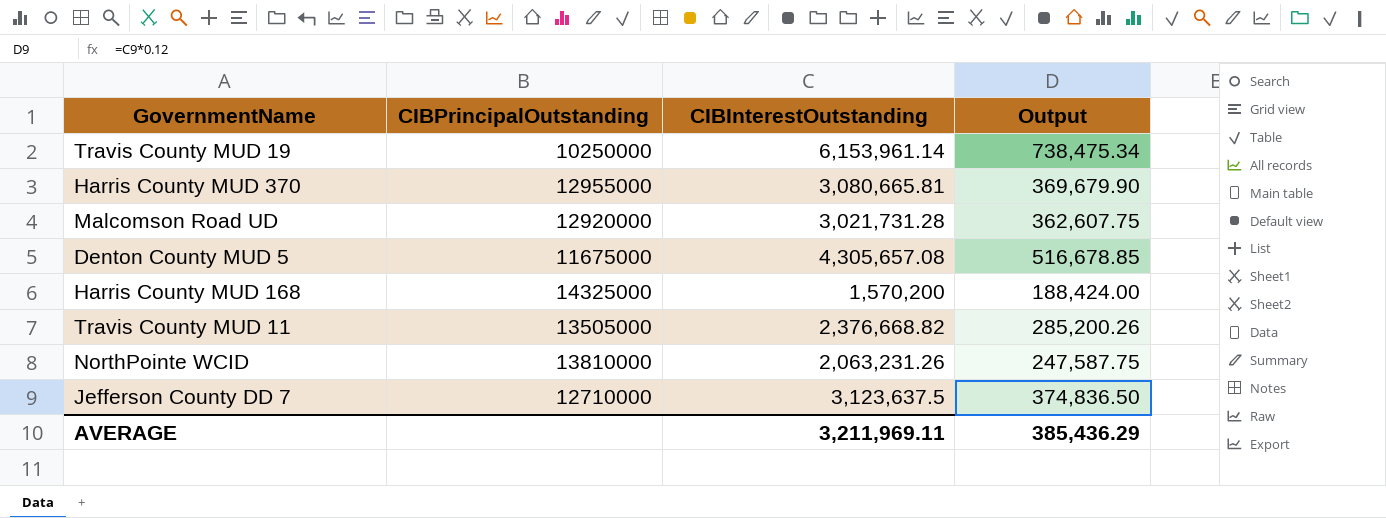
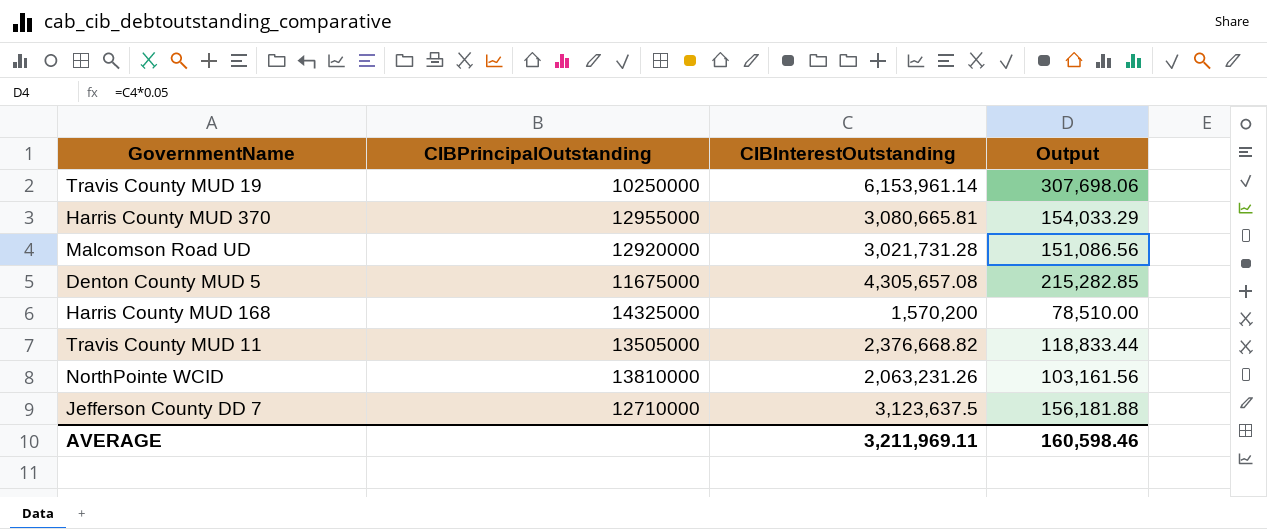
column Output | formula: [CIBInterestOutstanding] * 0.12 -> [CIBInterestOutstanding] * 0.05
AVERAGE | Output: 385,436.29 -> 160,598.46

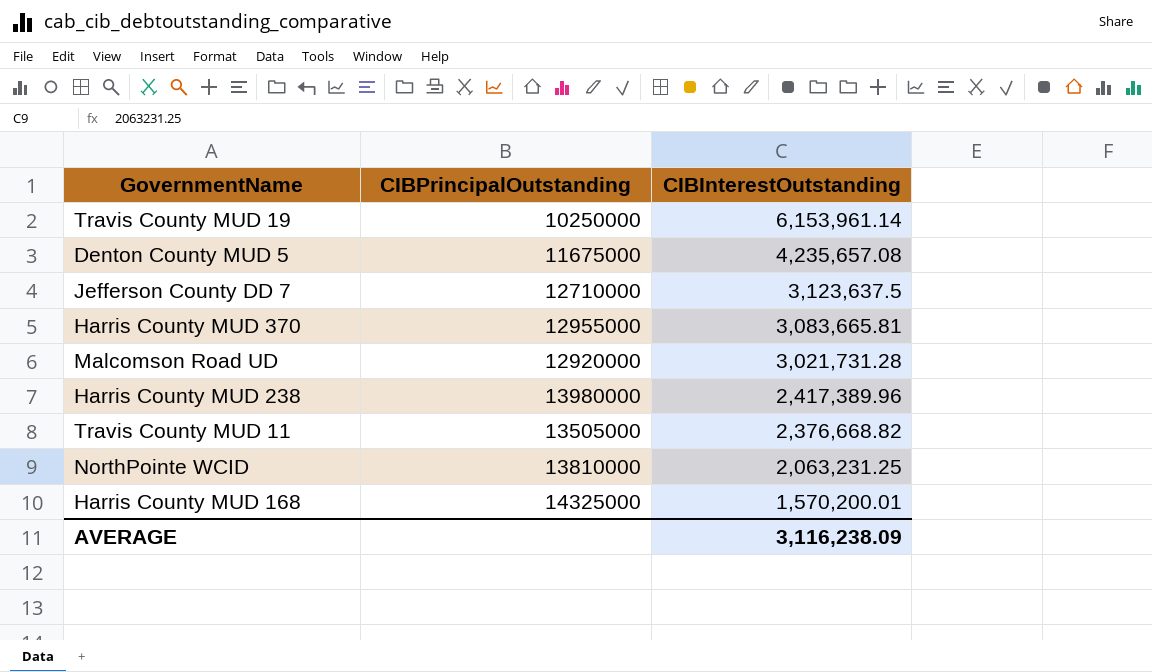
row order: none -> CIBInterestOutstanding descending
column Output | formula: [CIBInterestOutstanding] * 0.05 -> none
Denton County MUD 5 | CIBInterestOutstanding: 4,305,657.08 -> 4,235,657.08
Harris County MUD 370 | CIBInterestOutstanding: 3,080,665.81 -> 3,083,665.81
row Harris County MUD 238: none -> 13980000 | 2,417,389.96
NorthPointe WCID | CIBInterestOutstanding: 2,063,231.26 -> 2,063,231.25
Harris County MUD 168 | CIBInterestOutstanding: 1,570,200 -> 1,570,200.01
AVERAGE | CIBInterestOutstanding: 3,211,969.11 -> 3,116,238.09

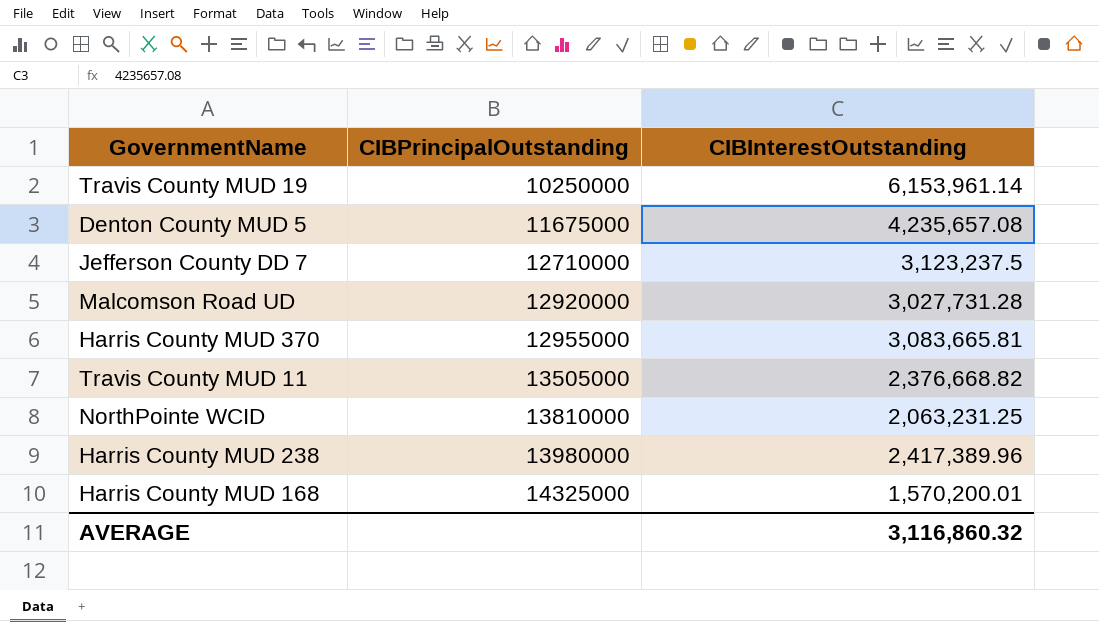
row order: CIBInterestOutstanding descending -> CIBPrincipalOutstanding ascending
Jefferson County DD 7 | CIBInterestOutstanding: 3,123,637.5 -> 3,123,237.5
Malcomson Road UD | CIBInterestOutstanding: 3,021,731.28 -> 3,027,731.28
AVERAGE | CIBInterestOutstanding: 3,116,238.09 -> 3,116,860.32

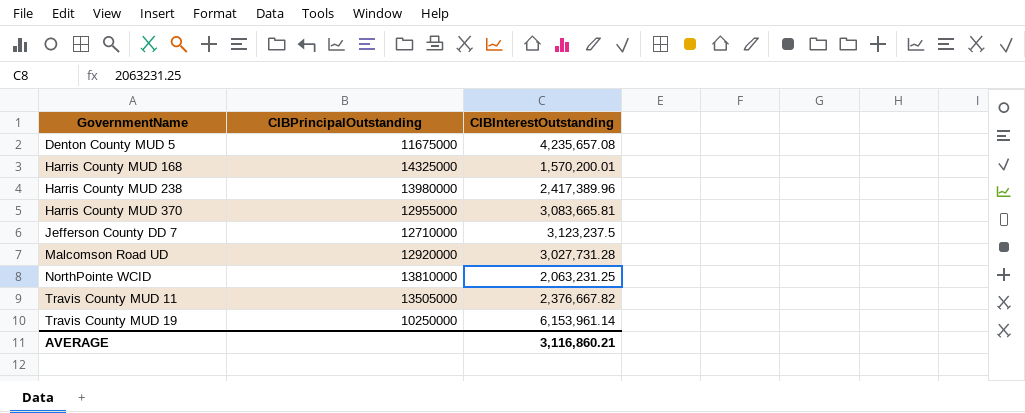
row order: CIBPrincipalOutstanding ascending -> GovernmentName ascending
Travis County MUD 11 | CIBInterestOutstanding: 2,376,668.82 -> 2,376,667.82
AVERAGE | CIBInterestOutstanding: 3,116,860.32 -> 3,116,860.21

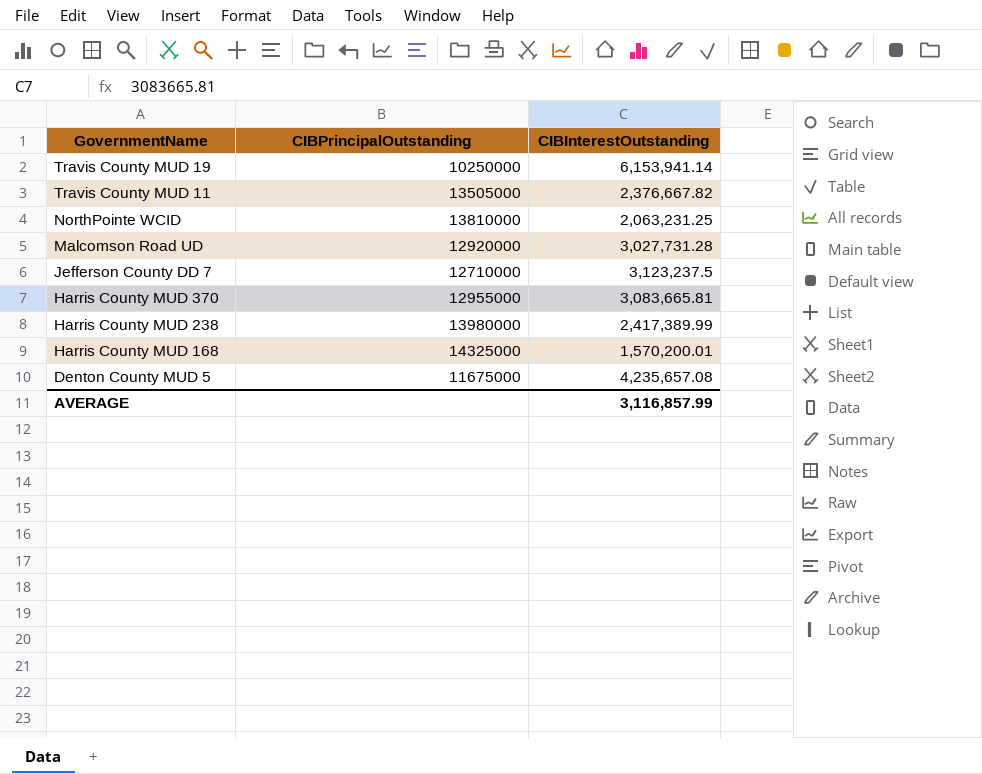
row order: GovernmentName ascending -> GovernmentName descending
Travis County MUD 19 | CIBInterestOutstanding: 6,153,961.14 -> 6,153,941.14
Harris County MUD 238 | CIBInterestOutstanding: 2,417,389.96 -> 2,417,389.99
AVERAGE | CIBInterestOutstanding: 3,116,860.21 -> 3,116,857.99

